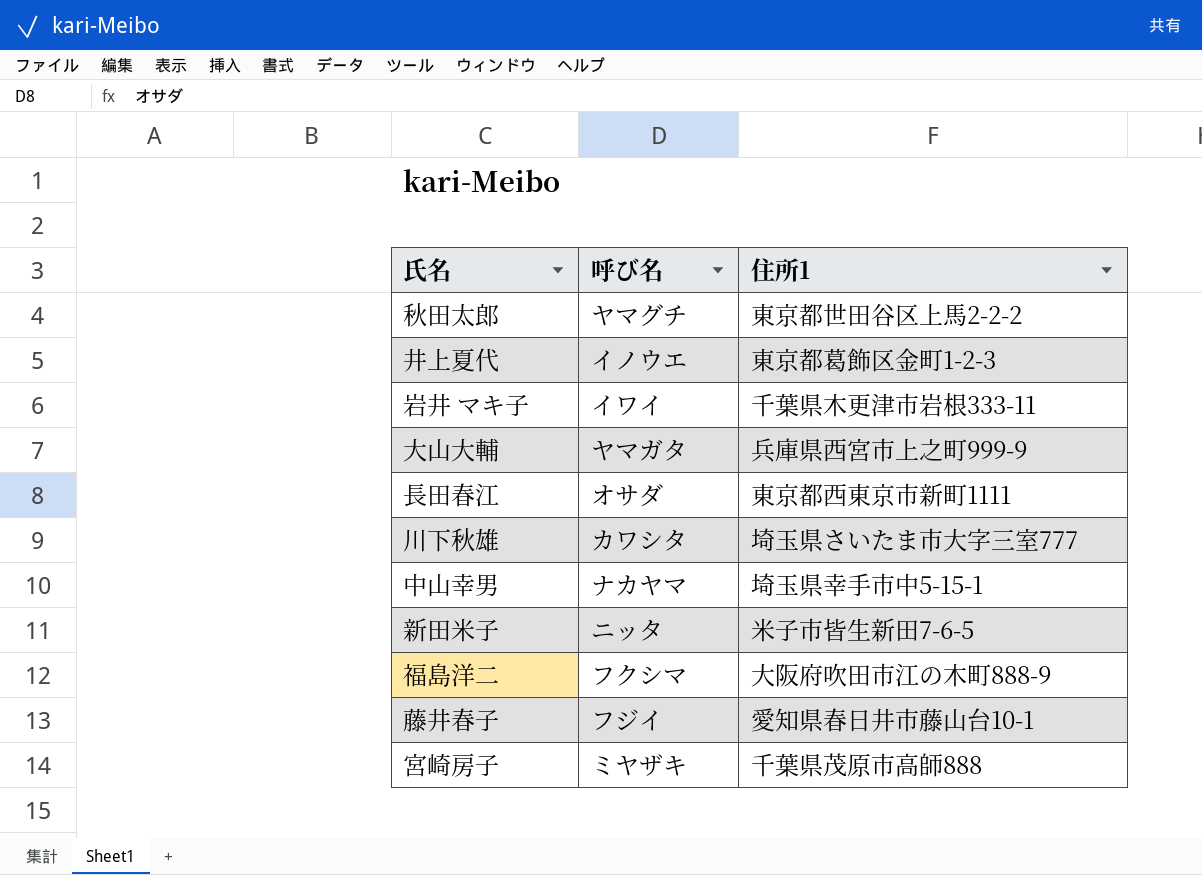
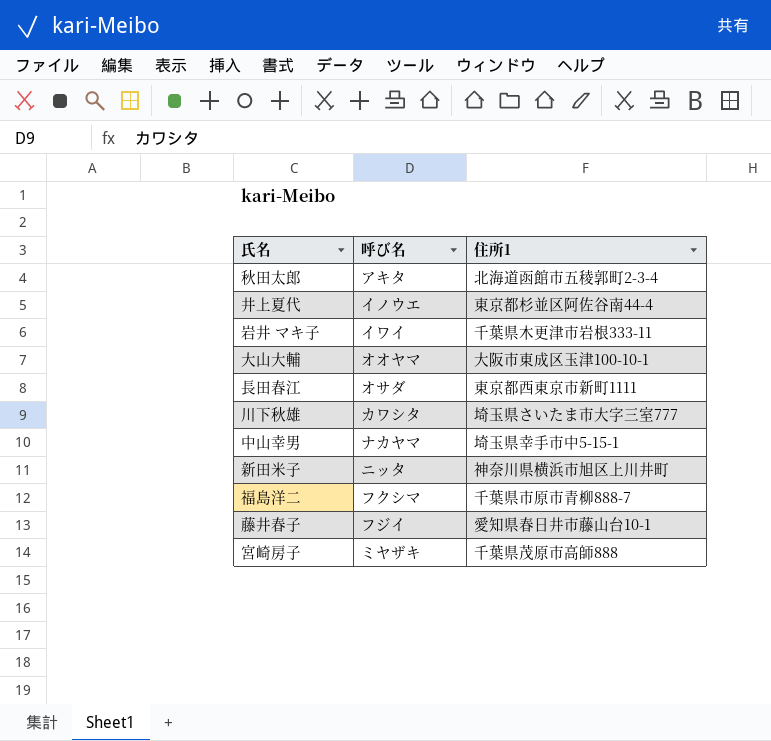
秋田太郎 | 呼び名: ヤマグチ -> アキタ
秋田太郎 | 住所1: 東京都世田谷区上馬2-2-2 -> 北海道函館市五稜郭町2-3-4
井上夏代 | 住所1: 東京都葛飾区金町1-2-3 -> 東京都杉並区阿佐谷南44-4
大山大輔 | 呼び名: ヤマガタ -> オオヤマ
大山大輔 | 住所1: 兵庫県西宮市上之町999-9 -> 大阪市東成区玉津100-10-1
新田米子 | 住所1: 米子市皆生新田7-6-5 -> 神奈川県横浜市旭区上川井町
福島洋二 | 住所1: 大阪府吹田市江の木町888-9 -> 千葉県市原市青柳888-7

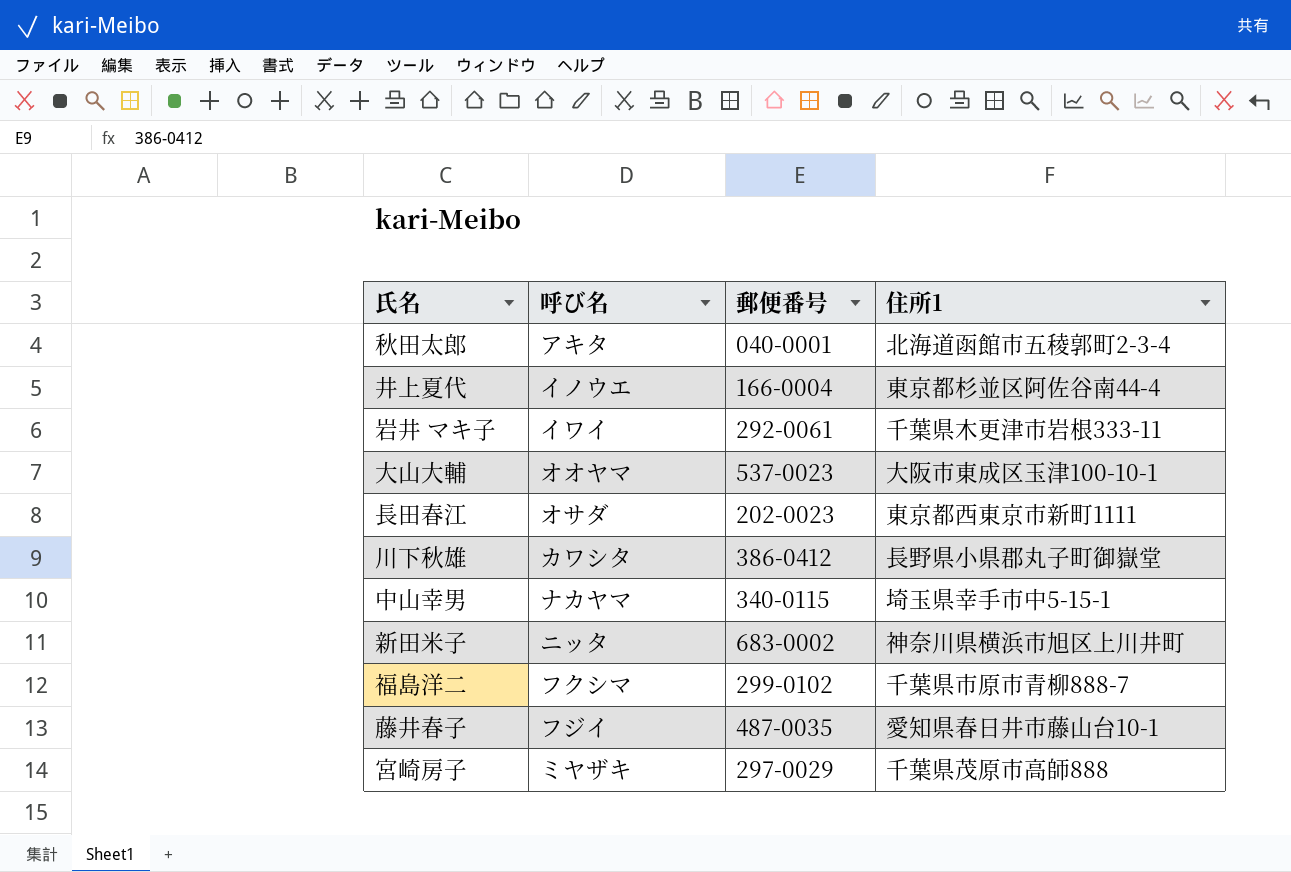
column 郵便番号 | position: none -> 3
川下秋雄 | 住所1: 埼玉県さいたま市大字三室777 -> 長野県小県郡丸子町御嶽堂

